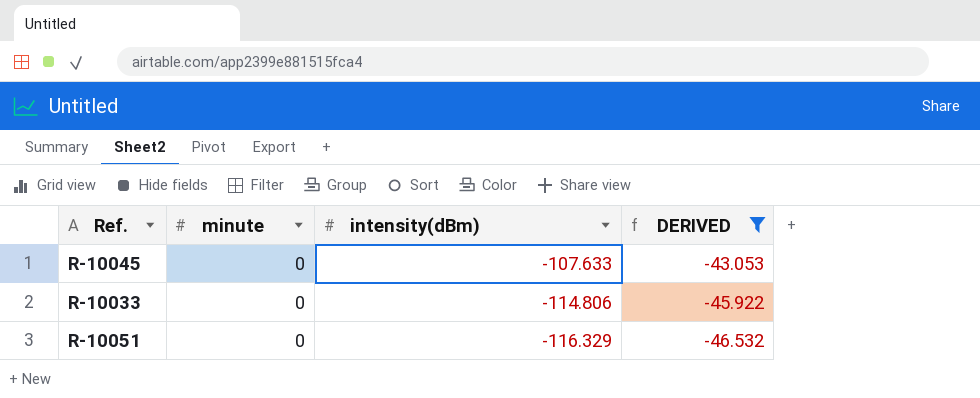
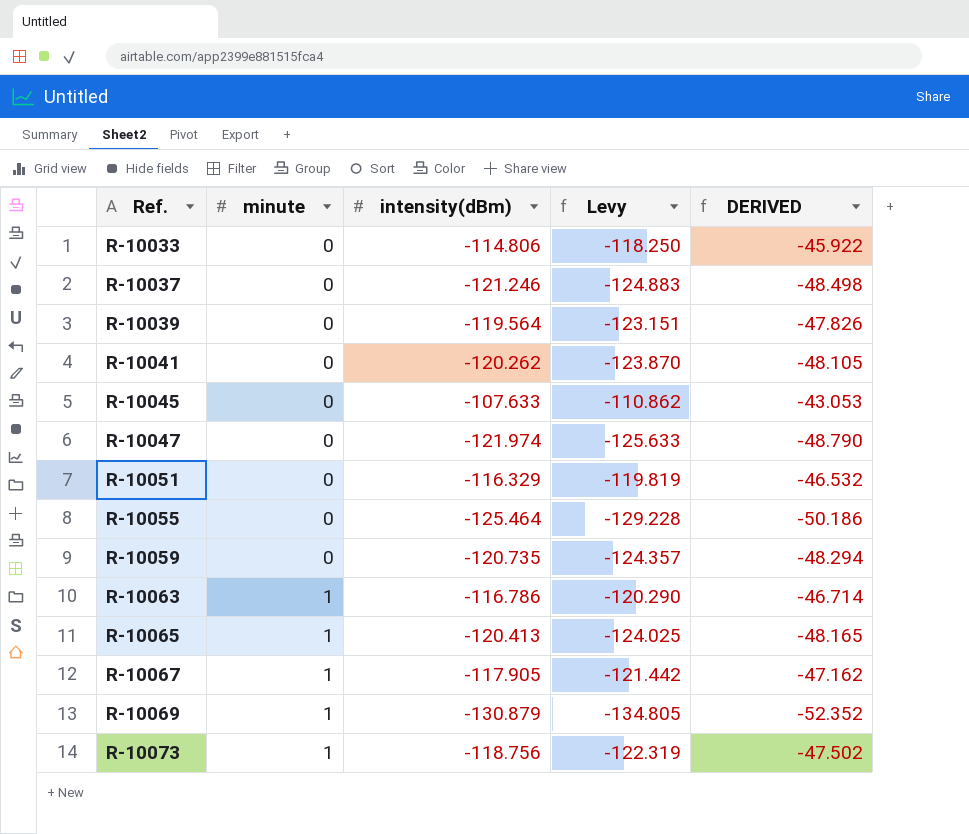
filter: DERIVED >= -46.532 -> none
row order: intensity(dBm) descending -> Ref. ascending
column Levy | formula: none -> [intensity(dBm)] * 1.03

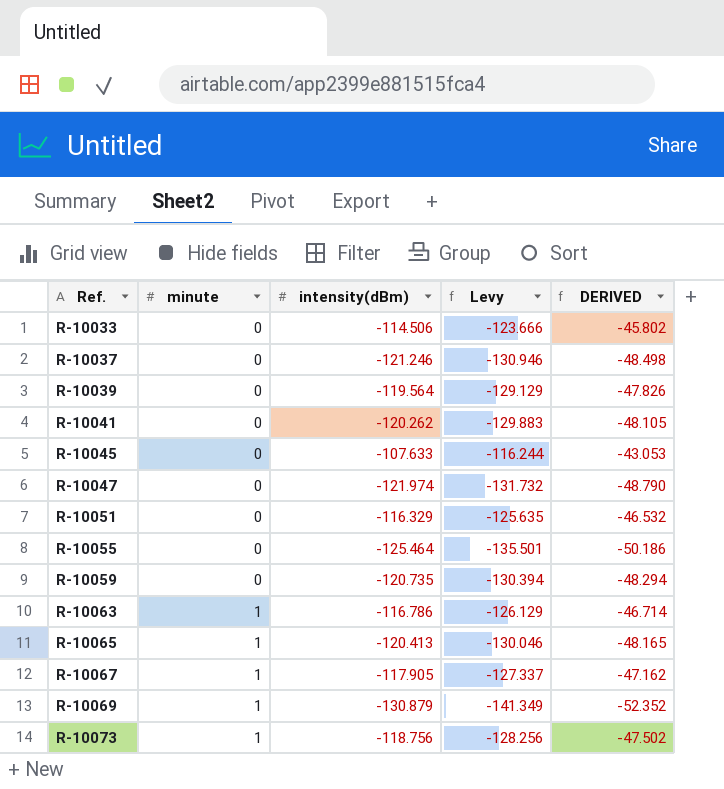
column Levy | formula: [intensity(dBm)] * 1.03 -> [intensity(dBm)] * 1.08
R-10033 | intensity(dBm): -114.806 -> -114.506
R-10033 | DERIVED: -45.922 -> -45.802

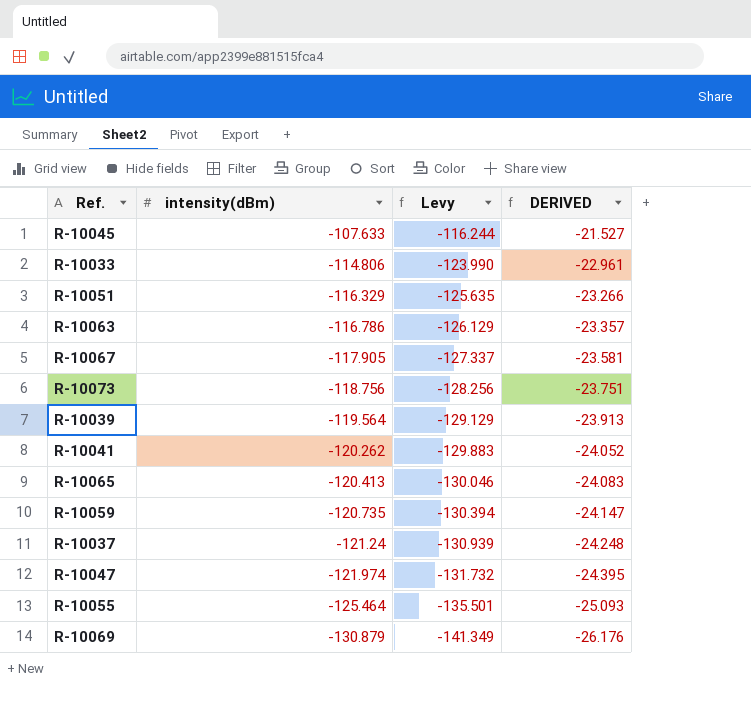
row order: Ref. ascending -> intensity(dBm) descending
column minute | position: 2 -> none
column DERIVED | formula: [intensity(dBm)] * 0.4 -> [intensity(dBm)] * 0.2
R-10033 | intensity(dBm): -114.506 -> -114.806
R-10033 | Levy: -123.666 -> -123.990
R-10037 | intensity(dBm): -121.246 -> -121.24
R-10037 | Levy: -130.946 -> -130.939

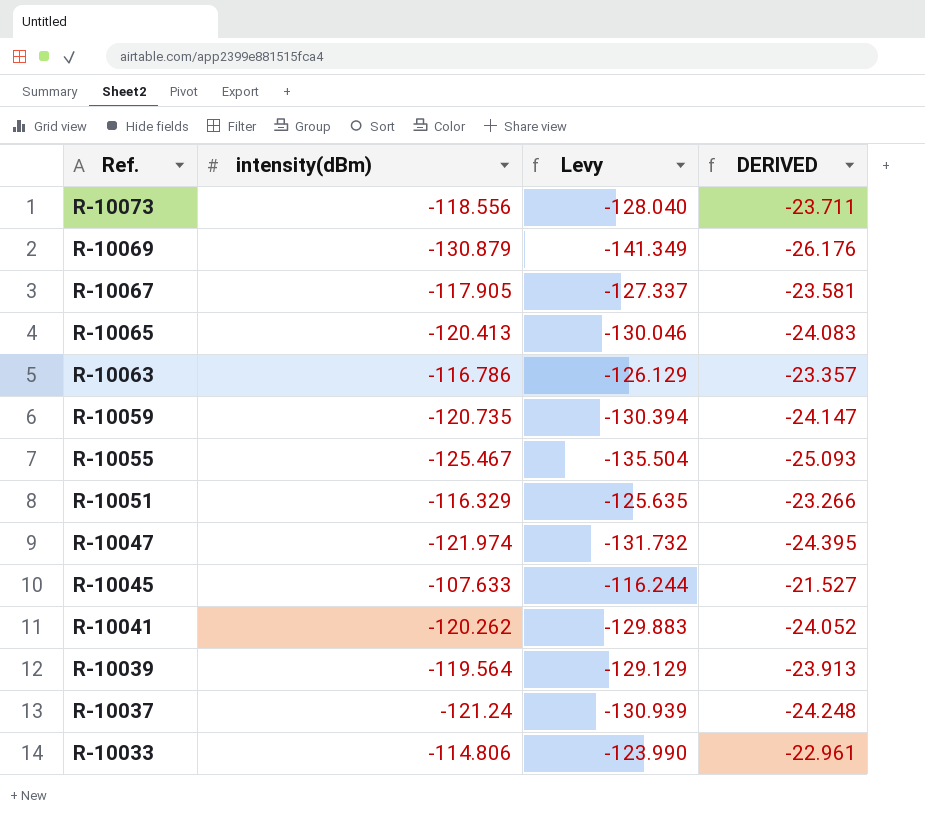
row order: intensity(dBm) descending -> Ref. descending
R-10073 | intensity(dBm): -118.756 -> -118.556
R-10073 | Levy: -128.256 -> -128.040
R-10073 | DERIVED: -23.751 -> -23.711
R-10055 | intensity(dBm): -125.464 -> -125.467
R-10055 | Levy: -135.501 -> -135.504

